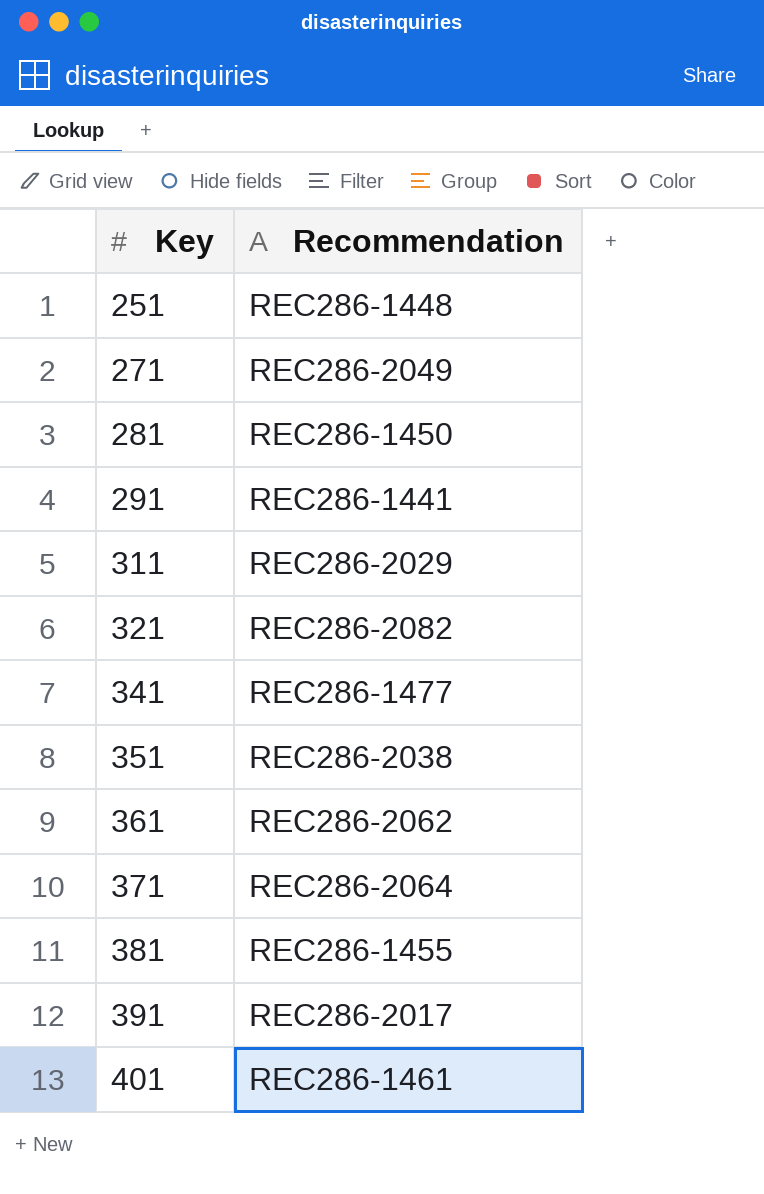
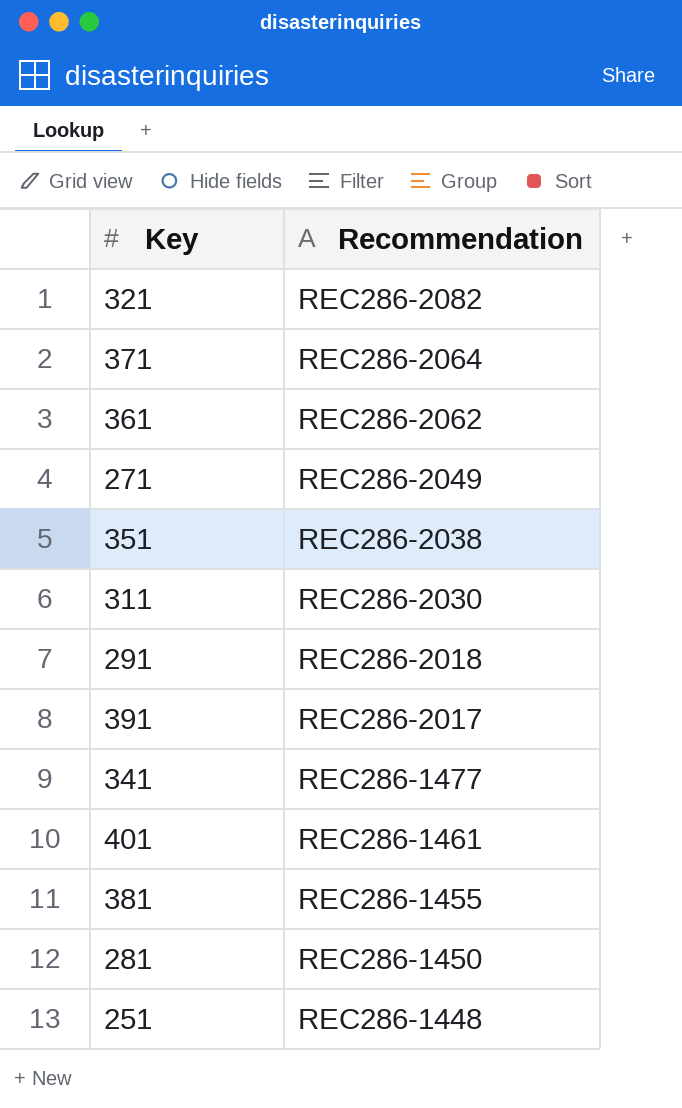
row order: Key ascending -> Recommendation descending
311 | Recommendation: REC286-2029 -> REC286-2030
291 | Recommendation: REC286-1441 -> REC286-2018

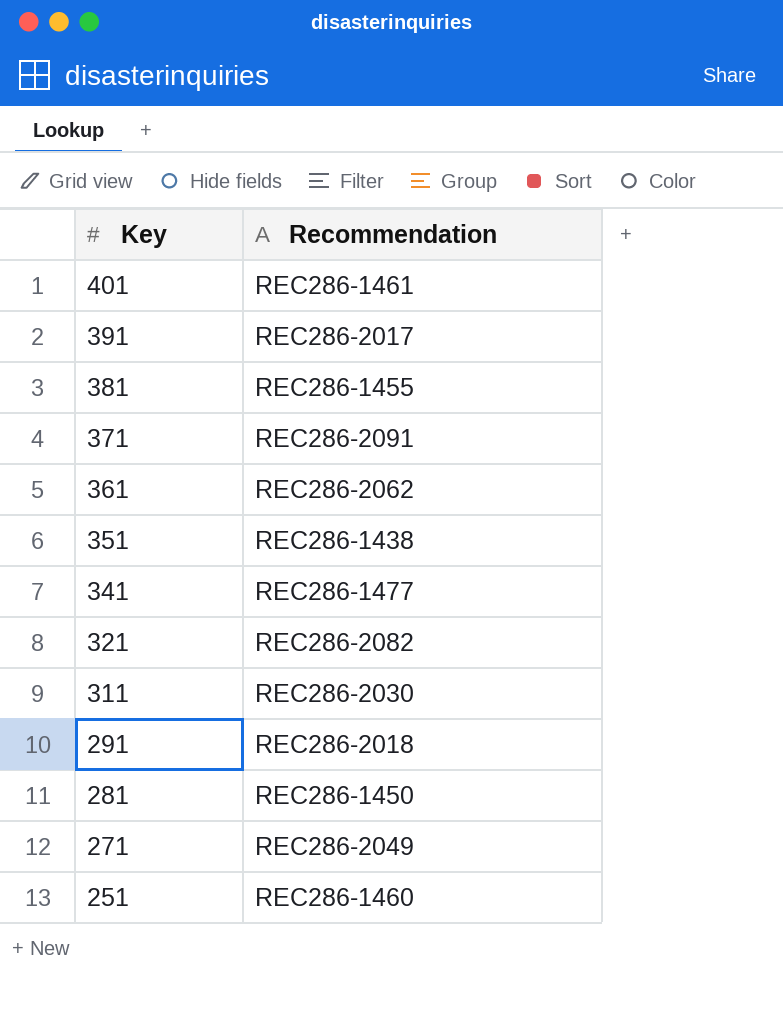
row order: Recommendation descending -> Key descending
371 | Recommendation: REC286-2064 -> REC286-2091
351 | Recommendation: REC286-2038 -> REC286-1438
251 | Recommendation: REC286-1448 -> REC286-1460

